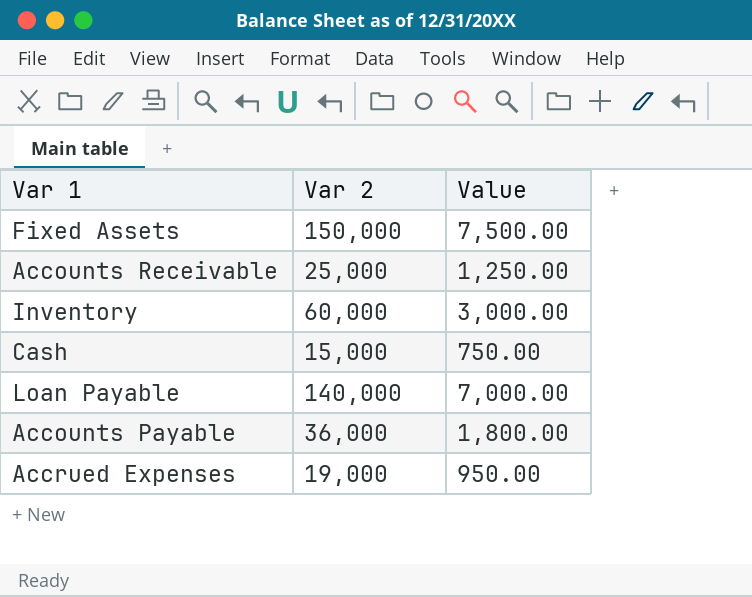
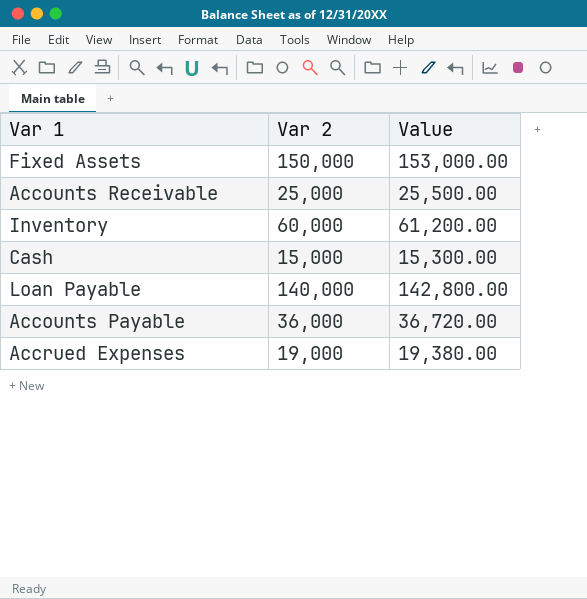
column Value | formula: [Var 2] * 0.05 -> [Var 2] * 1.02

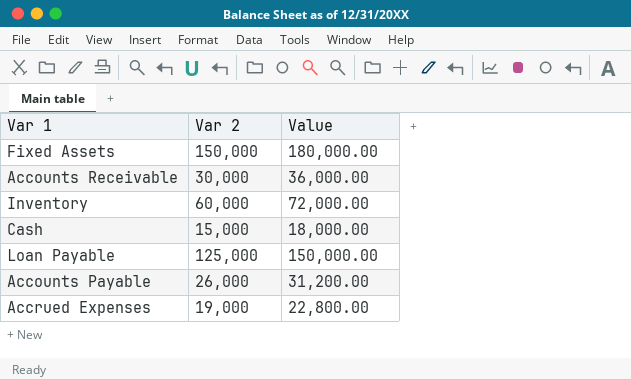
column Value | formula: [Var 2] * 1.02 -> [Var 2] * 1.2
Accounts Receivable | Var 2: 25,000 -> 30,000
Loan Payable | Var 2: 140,000 -> 125,000
Accounts Payable | Var 2: 36,000 -> 26,000

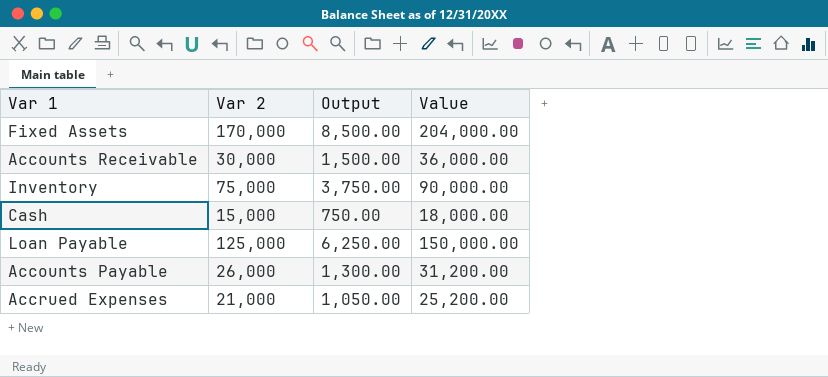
column Output | formula: none -> [Var 2] * 0.05
Fixed Assets | Var 2: 150,000 -> 170,000
Fixed Assets | Value: 180,000.00 -> 204,000.00
Inventory | Var 2: 60,000 -> 75,000
Inventory | Value: 72,000.00 -> 90,000.00
Accrued Expenses | Var 2: 19,000 -> 21,000
Accrued Expenses | Value: 22,800.00 -> 25,200.00

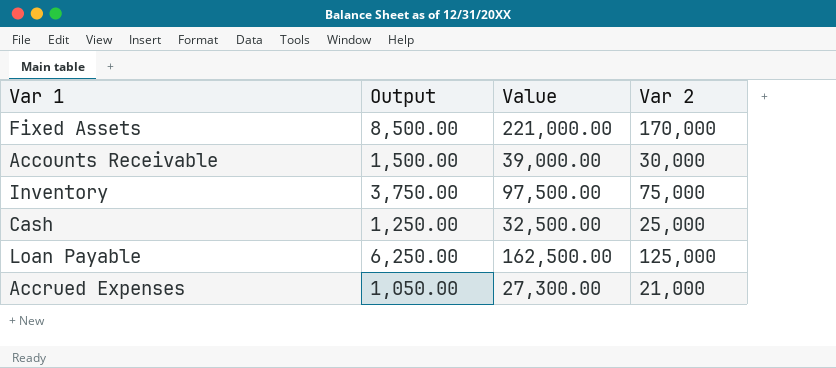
column Value | formula: [Var 2] * 1.2 -> [Var 2] * 1.3
column Var 2 | position: 2 -> 4
row Accounts Payable: 26,000 | 1,300.00 | 31,200.00 -> none
Cash | Output: 750.00 -> 1,250.00
Cash | Var 2: 15,000 -> 25,000

